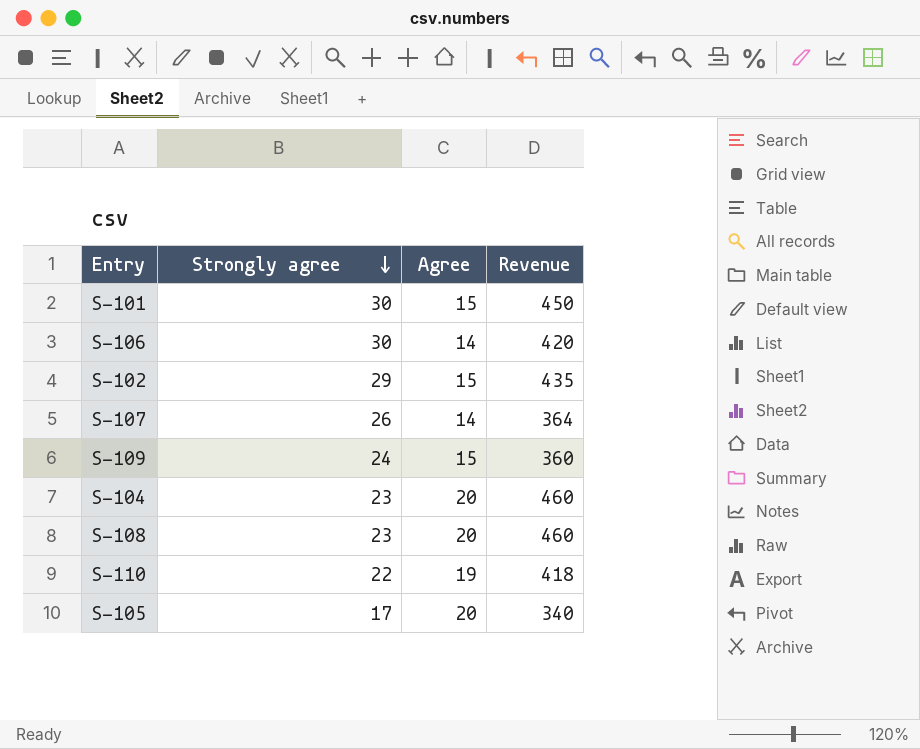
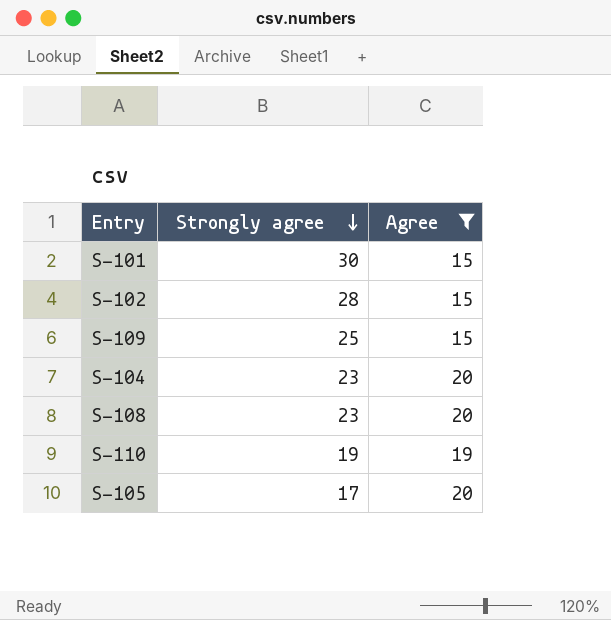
filter: none -> Agree != 14
column Revenue | formula: [Strongly agree] * [Agree] -> none
S-102 | Strongly agree: 29 -> 28
S-109 | Strongly agree: 24 -> 25
S-110 | Strongly agree: 22 -> 19

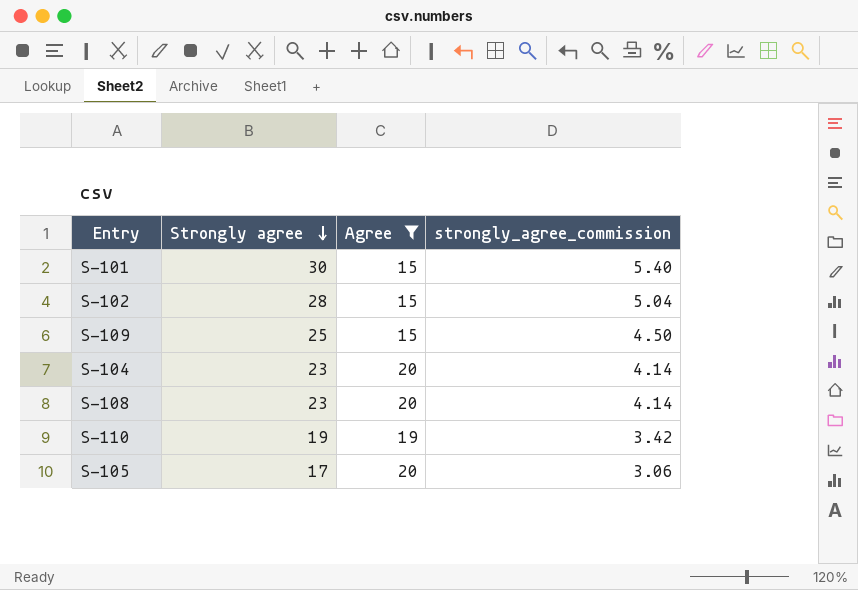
column strongly_agree_commission | formula: none -> [Strongly agree] * 0.18

